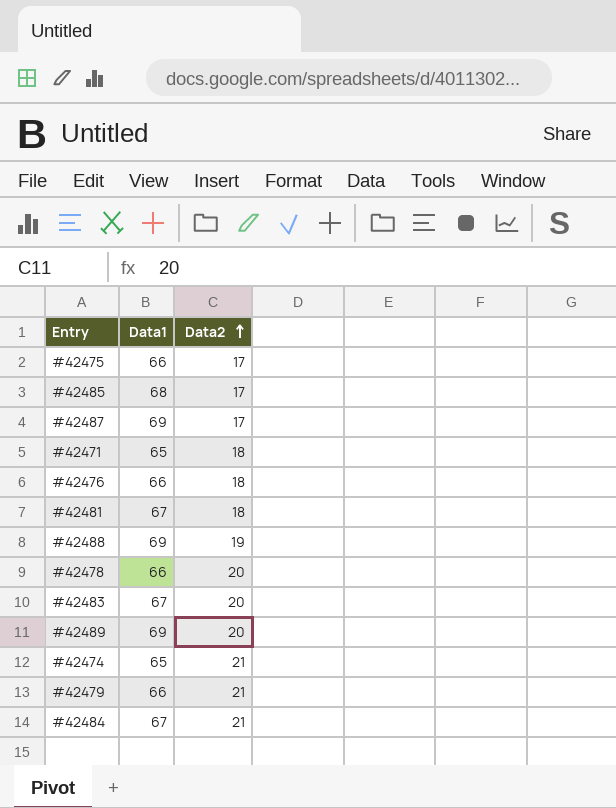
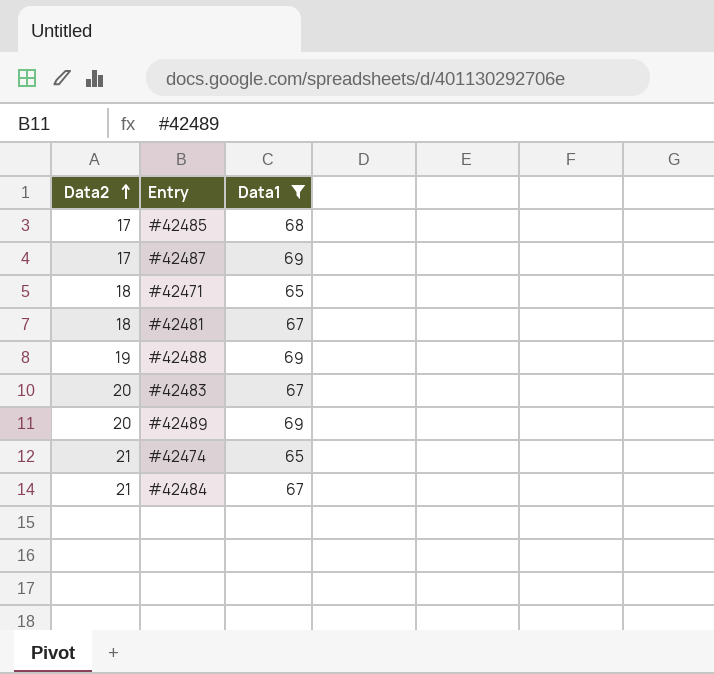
filter: none -> Data1 != 66
column Data2 | position: 3 -> 1

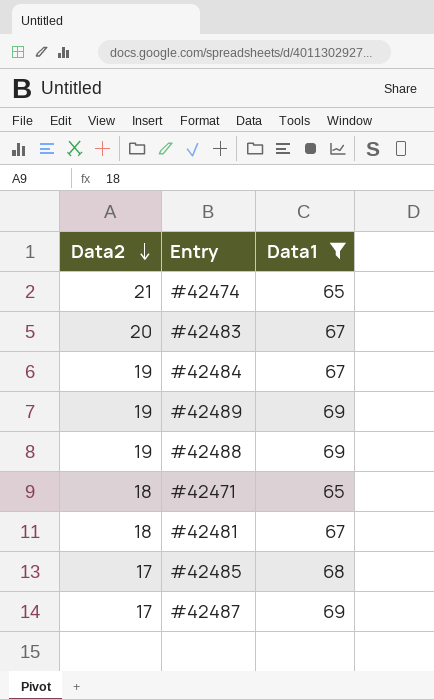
row order: Data2 ascending -> Data2 descending
#42484 | Data2: 21 -> 19
#42489 | Data2: 20 -> 19

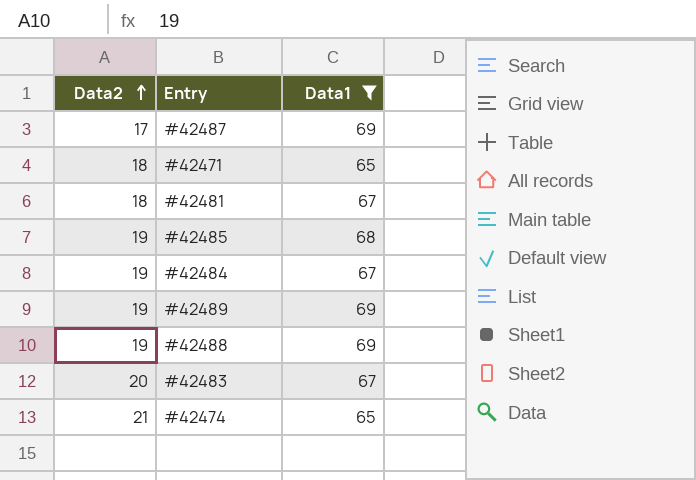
row order: Data2 descending -> Data2 ascending
#42485 | Data2: 17 -> 19

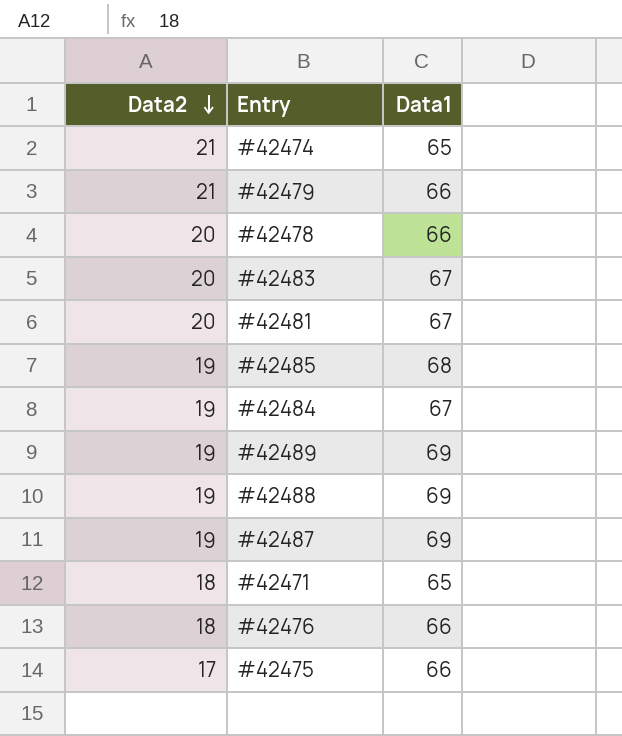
filter: Data1 != 66 -> none
row order: Data2 ascending -> Data2 descending
#42481 | Data2: 18 -> 20
#42487 | Data2: 17 -> 19

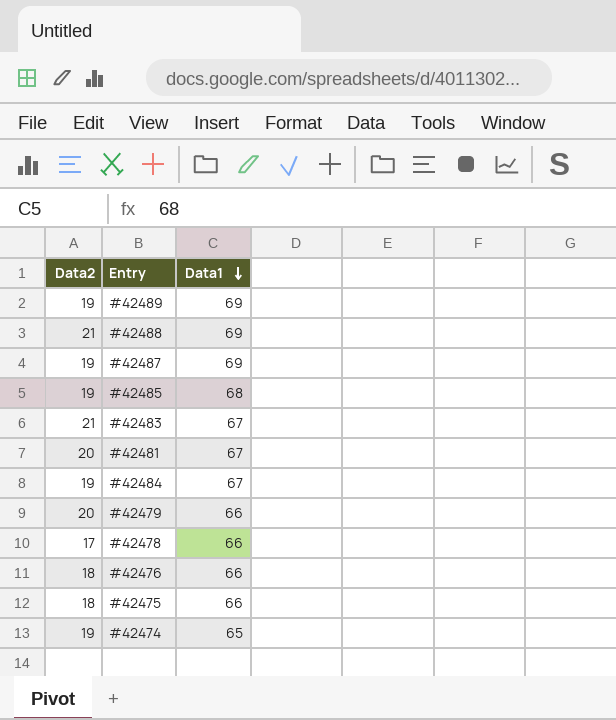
row order: Data2 descending -> Data1 descending
row #42471: 18 | 65 -> none
#42488 | Data2: 19 -> 21
#42483 | Data2: 20 -> 21
#42479 | Data2: 21 -> 20
#42478 | Data2: 20 -> 17
#42475 | Data2: 17 -> 18
#42474 | Data2: 21 -> 19

